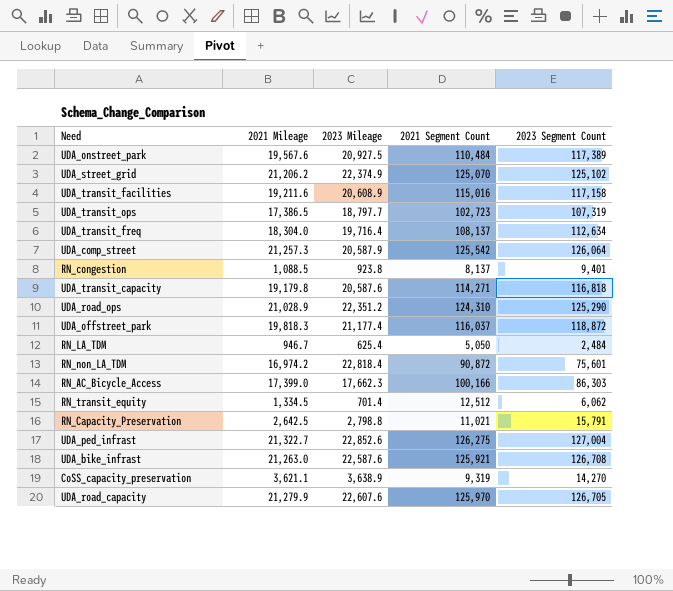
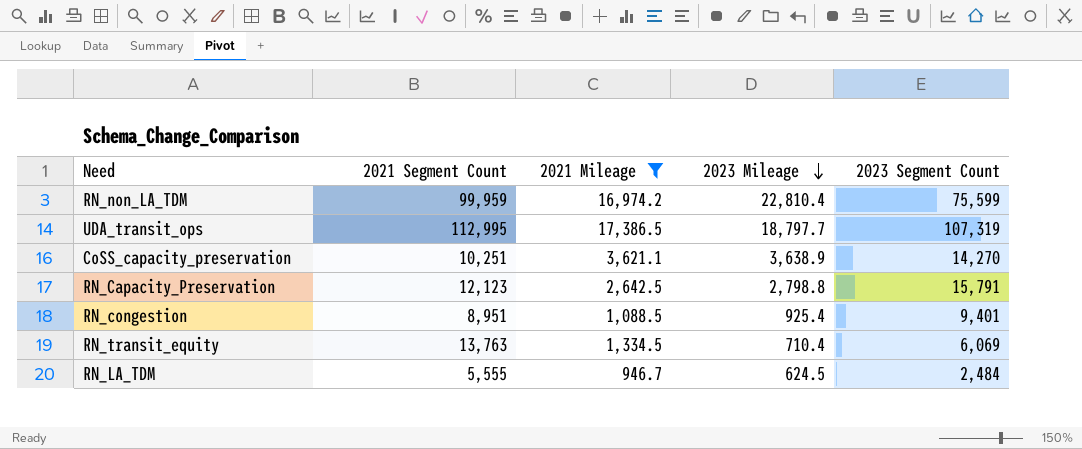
filter: none -> 2021 Mileage <= 17,386.5
row order: none -> 2023 Mileage descending
column 2021 Segment Count | position: 4 -> 2
RN_non_LA_TDM | 2021 Segment Count: 90,872 -> 99,959
RN_non_LA_TDM | 2023 Mileage: 22,818.4 -> 22,810.4
RN_non_LA_TDM | 2023 Segment Count: 75,601 -> 75,599
UDA_transit_ops | 2021 Segment Count: 102,723 -> 112,995
CoSS_capacity_preservation | 2021 Segment Count: 9,319 -> 10,251
RN_Capacity_Preservation | 2021 Segment Count: 11,021 -> 12,123
RN_congestion | 2021 Segment Count: 8,137 -> 8,951
RN_congestion | 2023 Mileage: 923.8 -> 925.4
RN_transit_equity | 2021 Segment Count: 12,512 -> 13,763
RN_transit_equity | 2023 Mileage: 701.4 -> 710.4
RN_transit_equity | 2023 Segment Count: 6,062 -> 6,069
RN_LA_TDM | 2021 Segment Count: 5,050 -> 5,555
RN_LA_TDM | 2023 Mileage: 625.4 -> 624.5

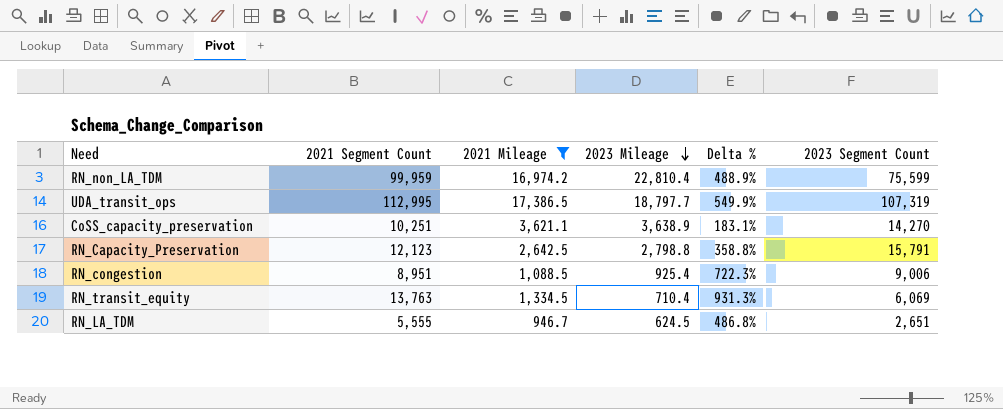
column Delta % | formula: none -> ([2021 Segment Count] - [2021 Mileage]) / [2021 Mileage]
RN_congestion | 2023 Segment Count: 9,401 -> 9,006
RN_LA_TDM | 2023 Segment Count: 2,484 -> 2,651

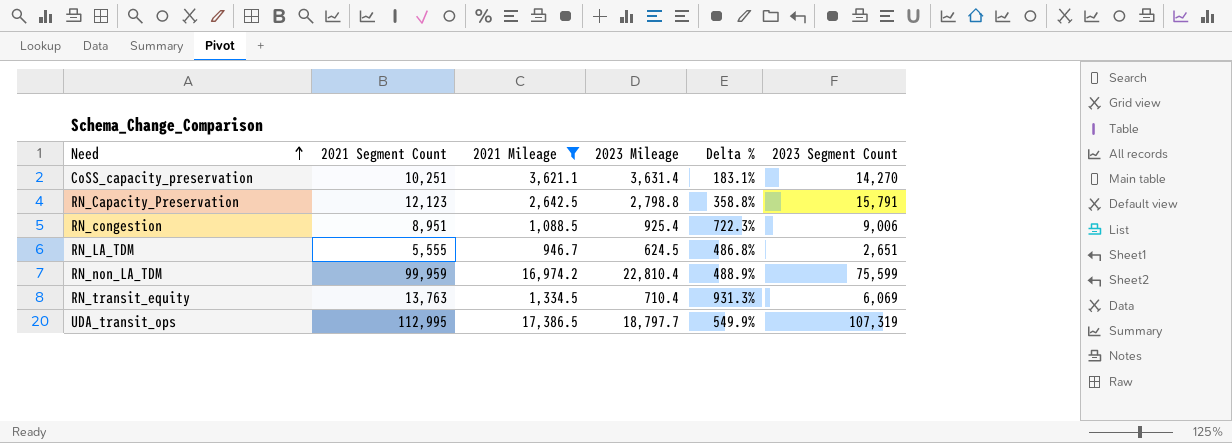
row order: 2023 Mileage descending -> Need ascending
CoSS_capacity_preservation | 2023 Mileage: 3,638.9 -> 3,631.4

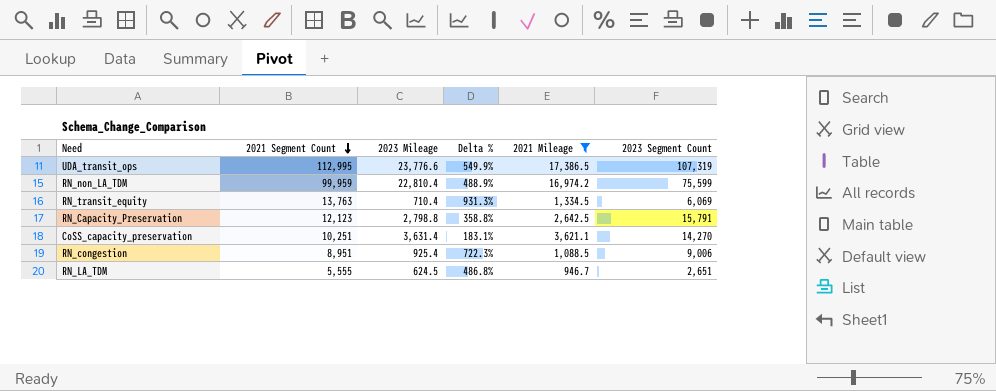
row order: Need ascending -> 2021 Segment Count descending
column 2021 Mileage | position: 3 -> 5
UDA_transit_ops | 2023 Mileage: 18,797.7 -> 23,776.6

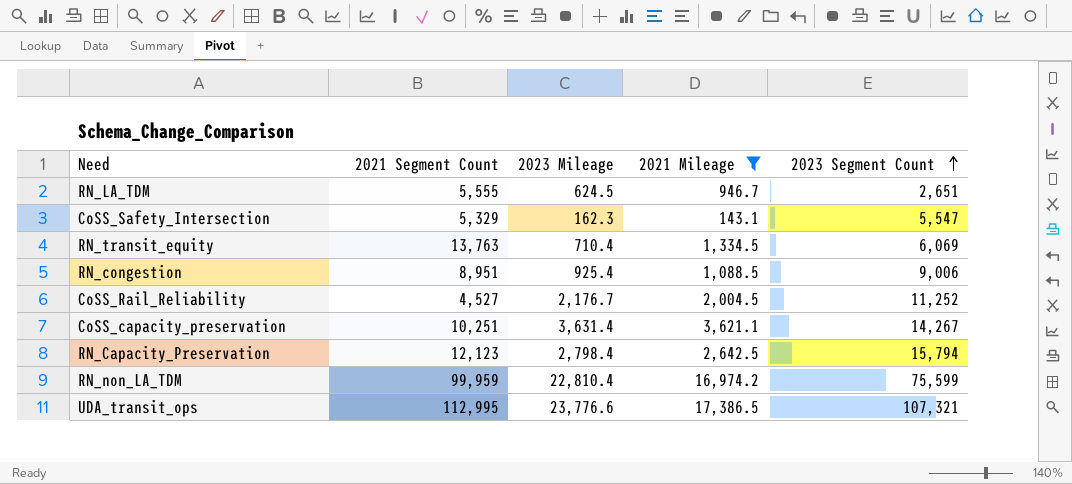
row order: 2021 Segment Count descending -> 2023 Segment Count ascending
column Delta % | formula: ([2021 Segment Count] - [2021 Mileage]) / [2021 Mileage] -> none
row CoSS_Safety_Intersection: none -> 5,329 | 162.3 | 143.1 | 5,547
row CoSS_Rail_Reliability: none -> 4,527 | 2,176.7 | 2,004.5 | 11,252
CoSS_capacity_preservation | 2023 Segment Count: 14,270 -> 14,267
RN_Capacity_Preservation | 2023 Mileage: 2,798.8 -> 2,798.4
RN_Capacity_Preservation | 2023 Segment Count: 15,791 -> 15,794
UDA_transit_ops | 2023 Segment Count: 107,319 -> 107,321

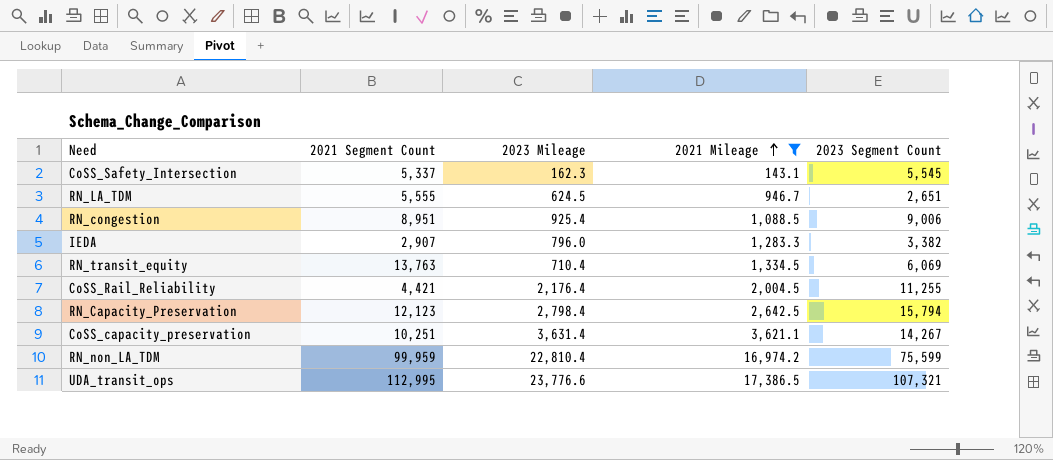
row order: 2023 Segment Count ascending -> 2021 Mileage ascending
CoSS_Safety_Intersection | 2021 Segment Count: 5,329 -> 5,337
CoSS_Safety_Intersection | 2023 Segment Count: 5,547 -> 5,545
row IEDA: none -> 2,907 | 796.0 | 1,283.3 | 3,382
CoSS_Rail_Reliability | 2021 Segment Count: 4,527 -> 4,421
CoSS_Rail_Reliability | 2023 Mileage: 2,176.7 -> 2,176.4
CoSS_Rail_Reliability | 2023 Segment Count: 11,252 -> 11,255

